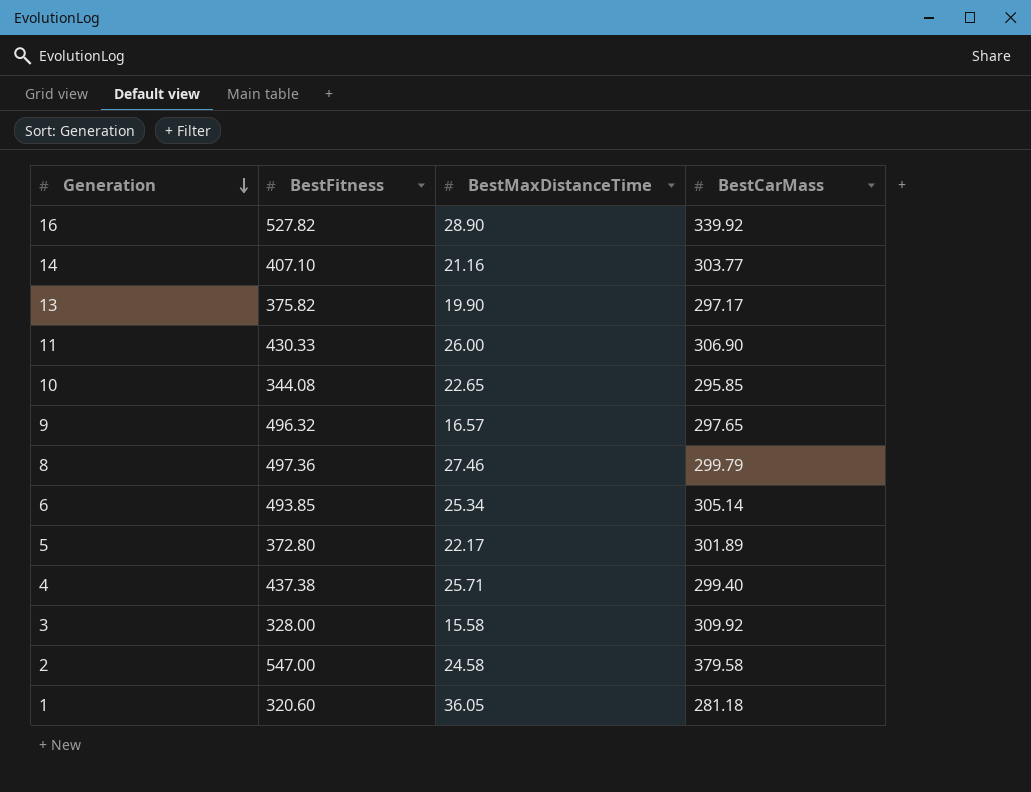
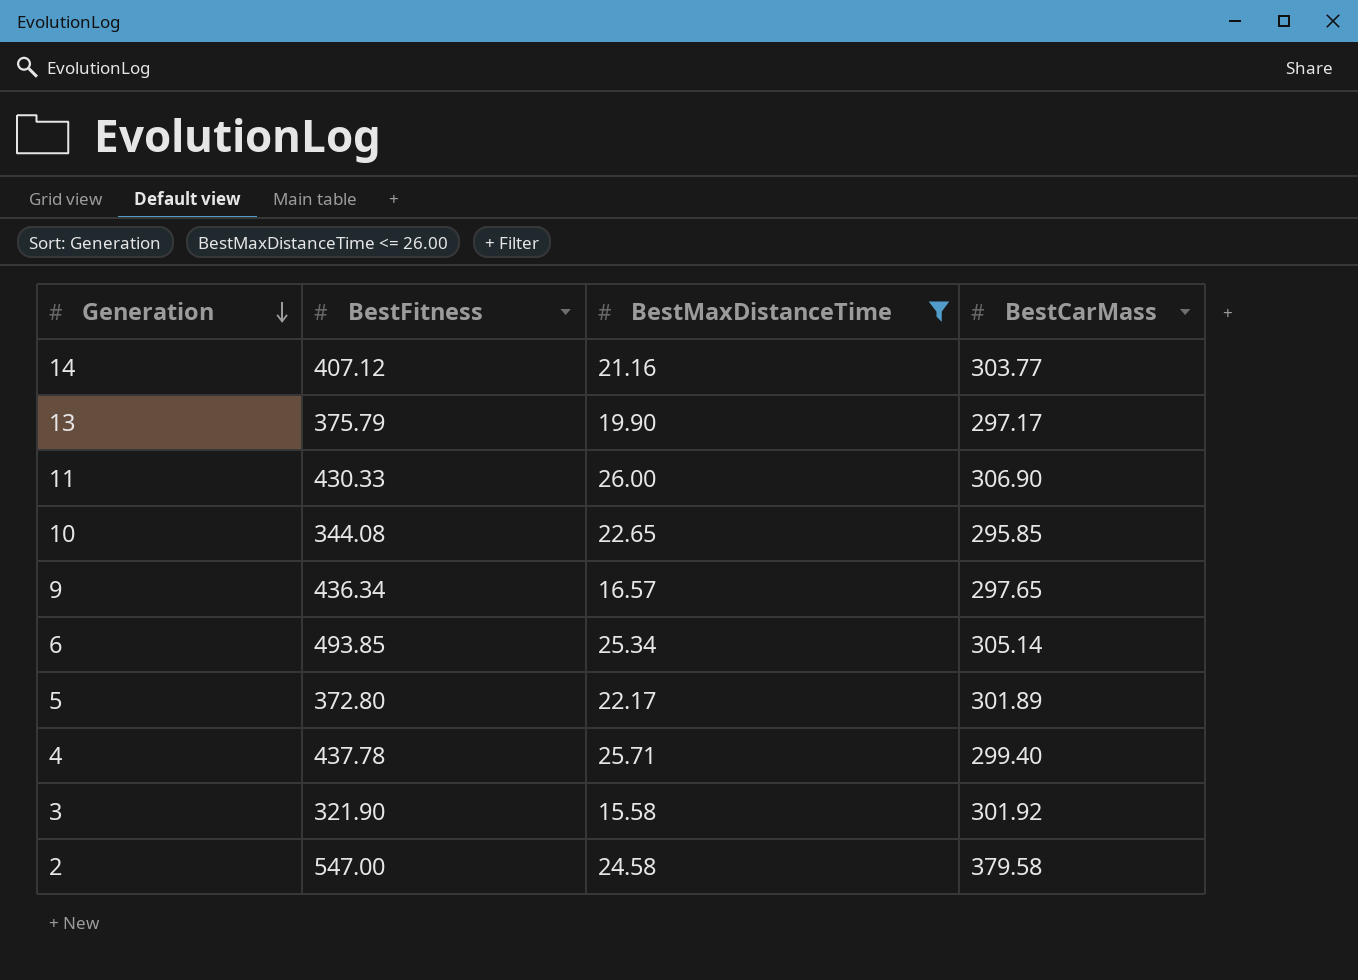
filter: none -> BestMaxDistanceTime <= 26.00
14 | BestFitness: 407.10 -> 407.12
13 | BestFitness: 375.82 -> 375.79
9 | BestFitness: 496.32 -> 436.34
4 | BestFitness: 437.38 -> 437.78
3 | BestFitness: 328.00 -> 321.90
3 | BestCarMass: 309.92 -> 301.92

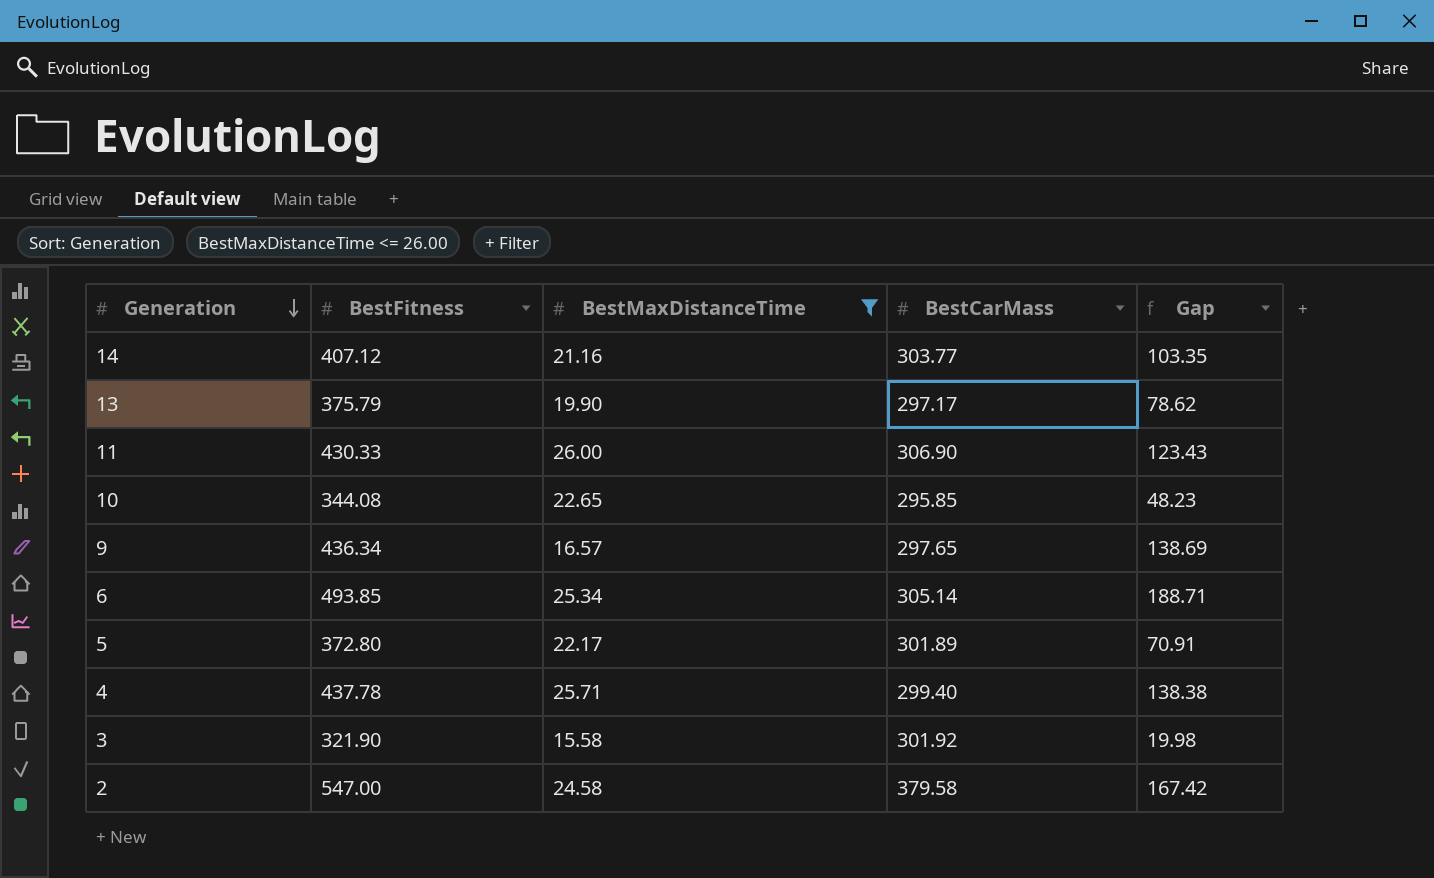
column Gap | formula: none -> [BestFitness] - [BestCarMass]

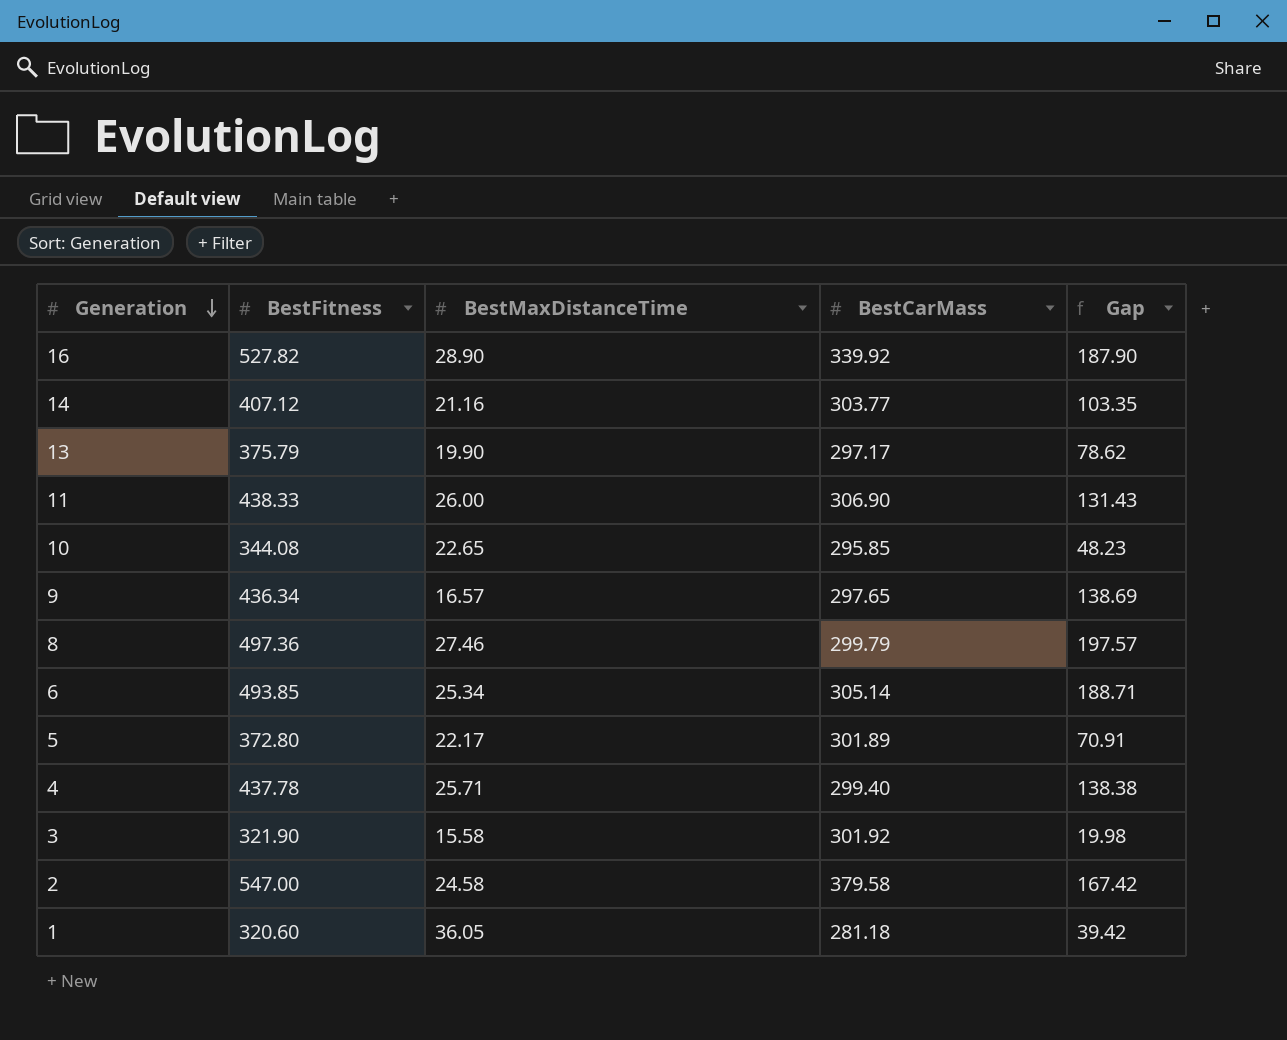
filter: BestMaxDistanceTime <= 26.00 -> none
11 | BestFitness: 430.33 -> 438.33
11 | Gap: 123.43 -> 131.43

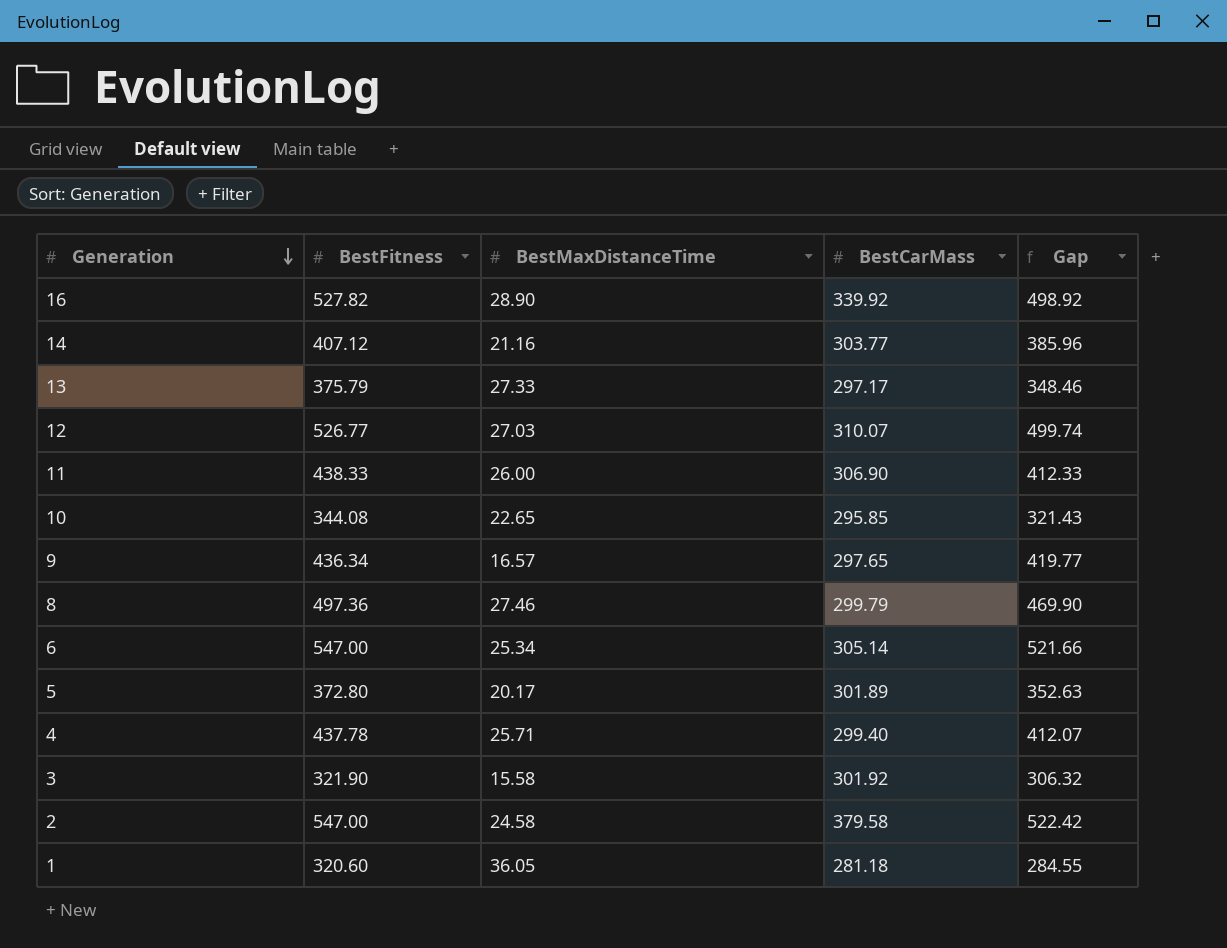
column Gap | formula: [BestFitness] - [BestCarMass] -> [BestFitness] - [BestMaxDistanceTime]
13 | BestMaxDistanceTime: 19.90 -> 27.33
row 12: none -> 526.77 | 27.03 | 310.07 | 499.74
6 | BestFitness: 493.85 -> 547.00
5 | BestMaxDistanceTime: 22.17 -> 20.17

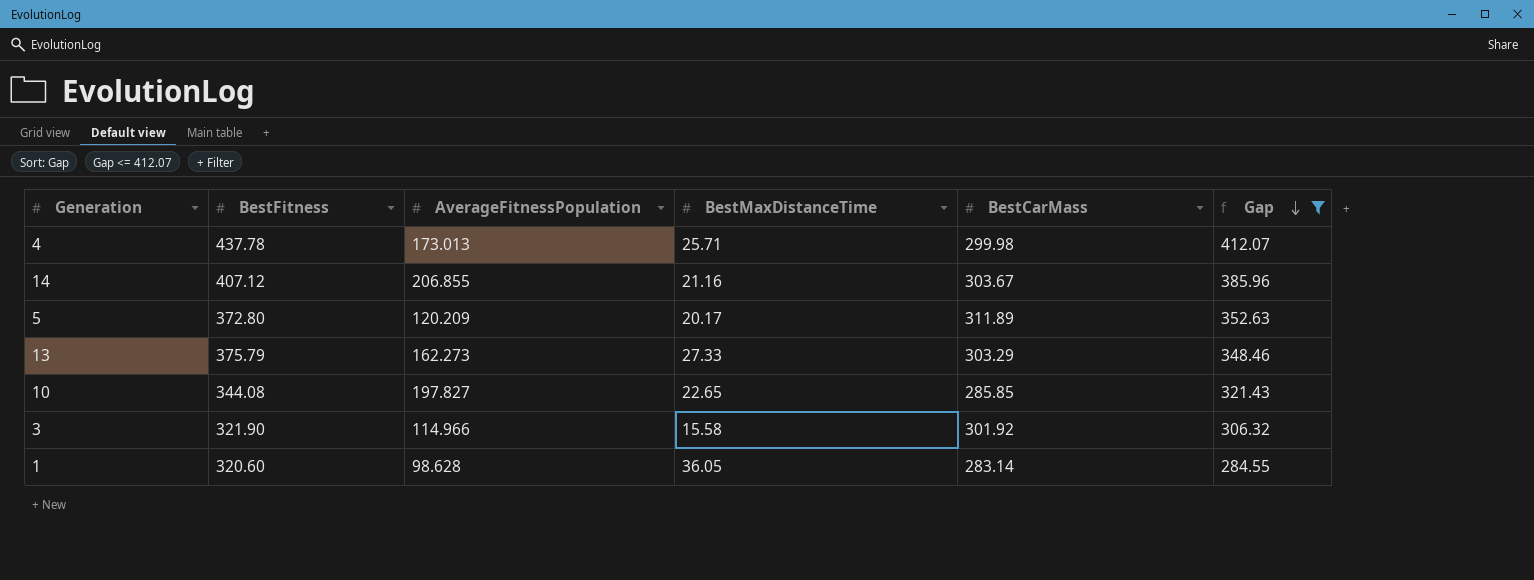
filter: none -> Gap <= 412.07
row order: Generation descending -> Gap descending
column AverageFitnessPopulation | position: none -> 3
4 | BestCarMass: 299.40 -> 299.98
14 | BestCarMass: 303.77 -> 303.67
5 | BestCarMass: 301.89 -> 311.89
13 | BestCarMass: 297.17 -> 303.29
10 | BestCarMass: 295.85 -> 285.85
1 | BestCarMass: 281.18 -> 283.14

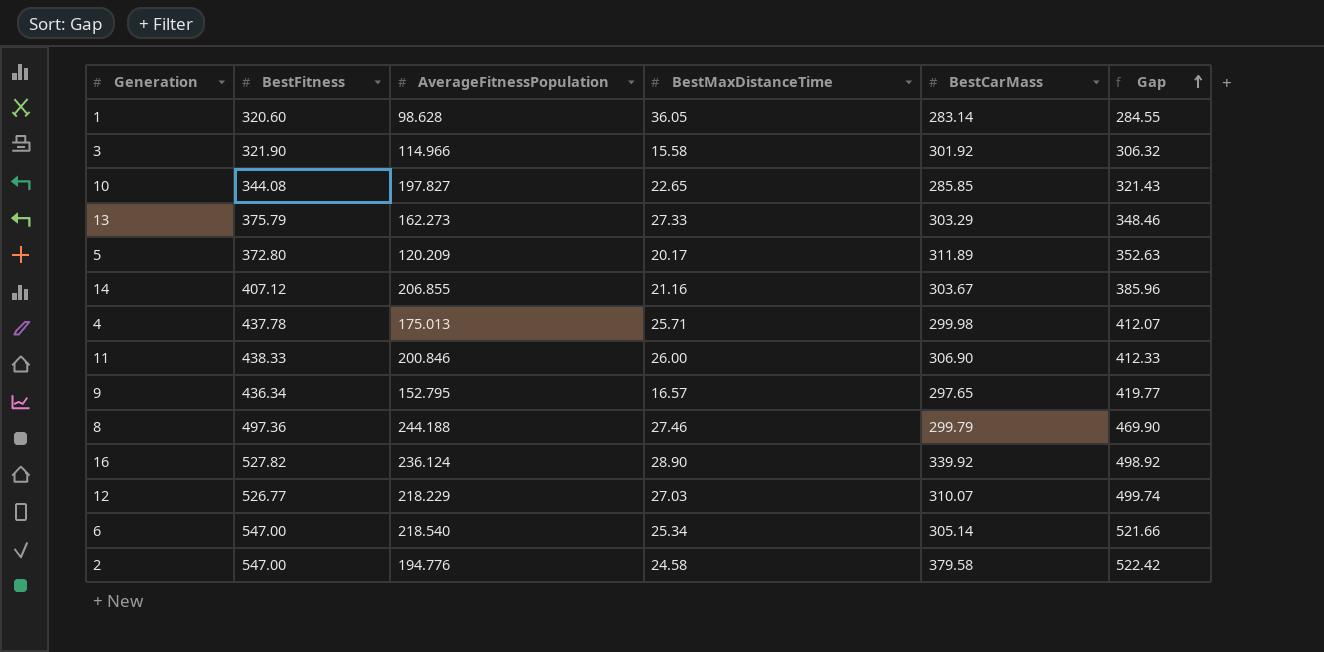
filter: Gap <= 412.07 -> none
row order: Gap descending -> Gap ascending
4 | AverageFitnessPopulation: 173.013 -> 175.013

